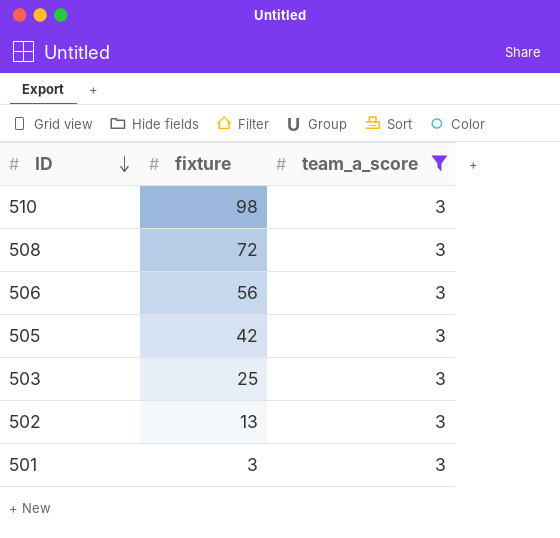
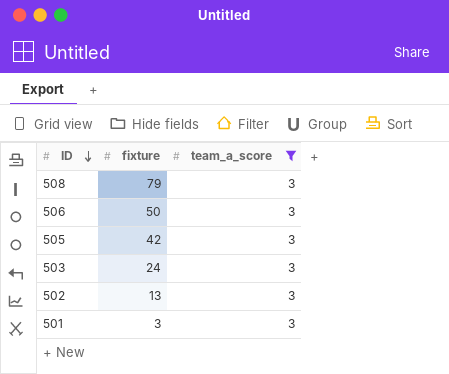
row 510: 98 | 3 -> none
508 | fixture: 72 -> 79
506 | fixture: 56 -> 50
503 | fixture: 25 -> 24

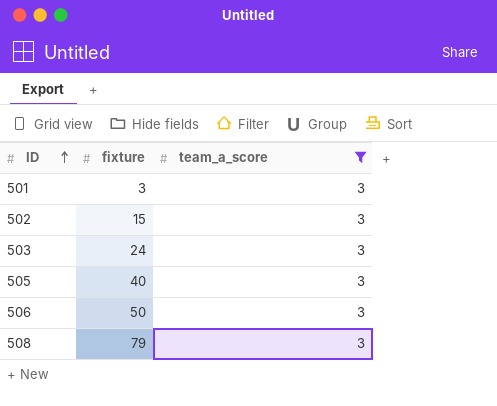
row order: ID descending -> ID ascending
502 | fixture: 13 -> 15
505 | fixture: 42 -> 40

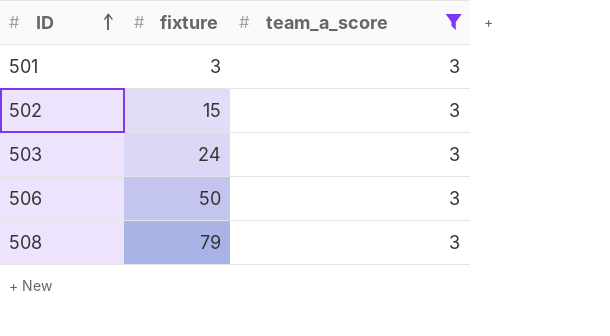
row 505: 40 | 3 -> none

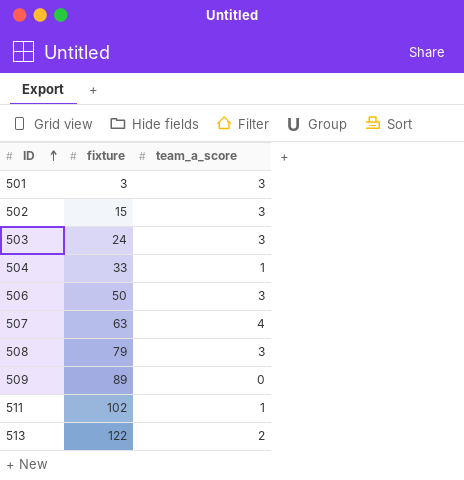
filter: team_a_score = 3 -> none

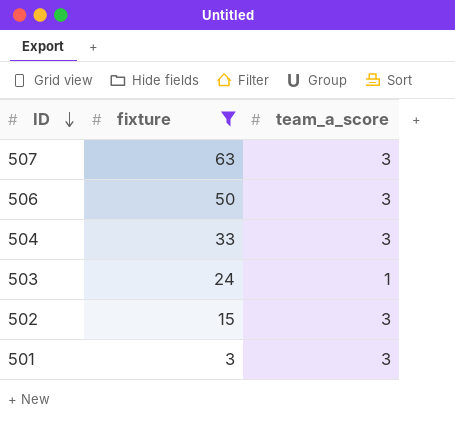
filter: none -> fixture <= 63
row order: ID ascending -> ID descending
507 | team_a_score: 4 -> 3
504 | team_a_score: 1 -> 3
503 | team_a_score: 3 -> 1

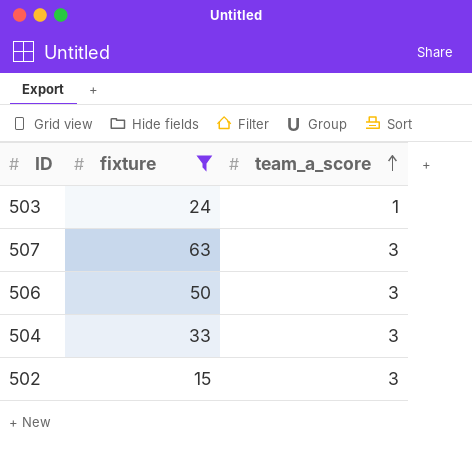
row order: ID descending -> team_a_score ascending
row 501: 3 | 3 -> none

